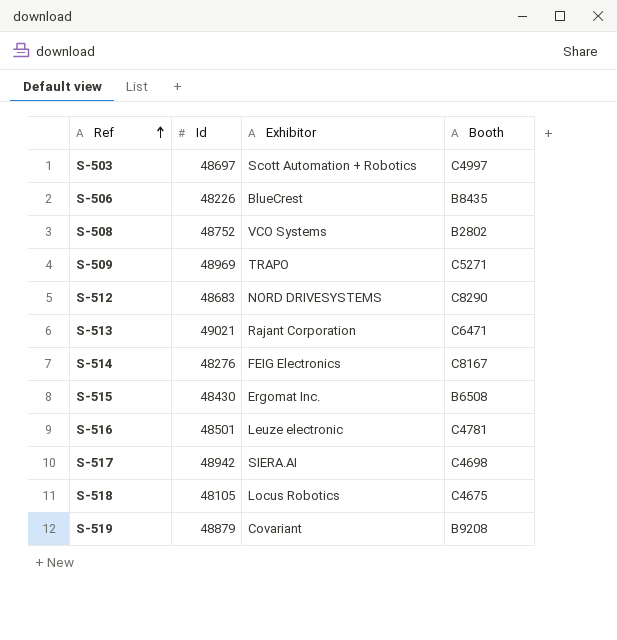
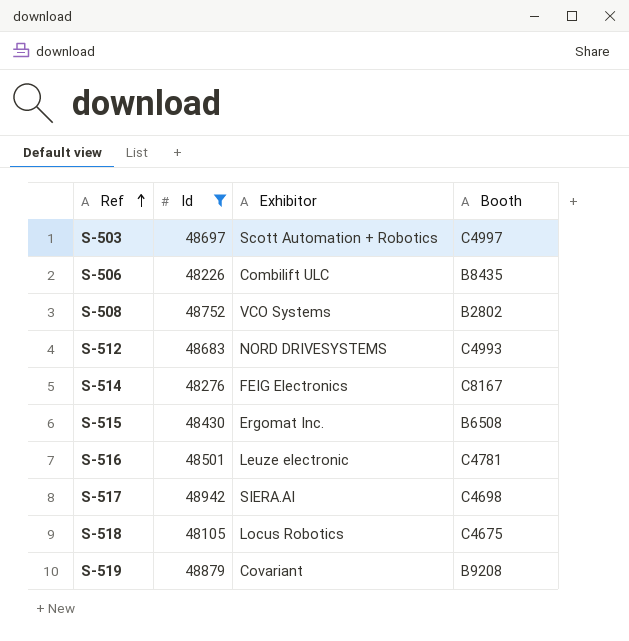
filter: none -> Id <= 48942
S-506 | Exhibitor: BlueCrest -> Combilift ULC
S-512 | Booth: C8290 -> C4993

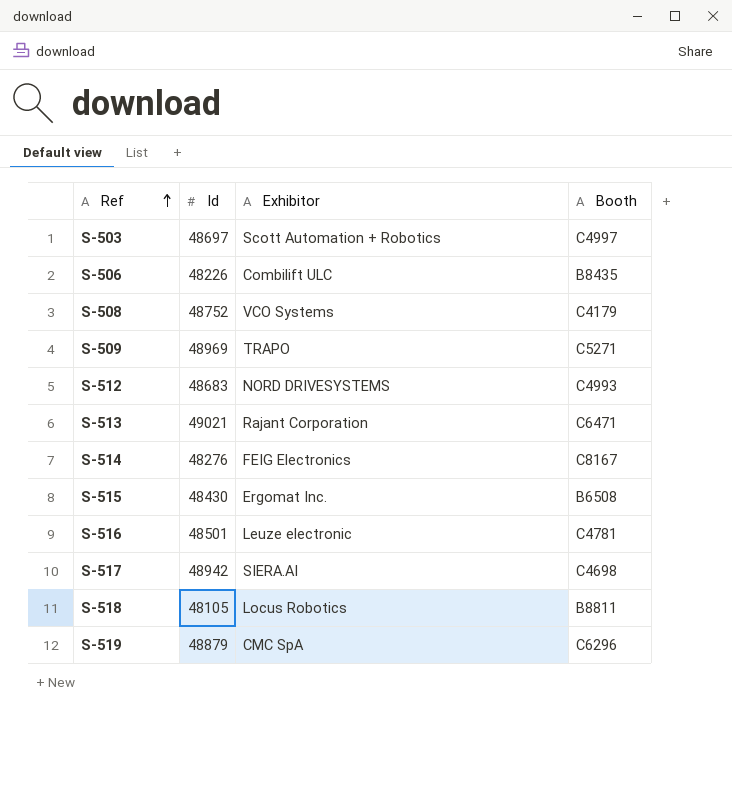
filter: Id <= 48942 -> none
S-508 | Booth: B2802 -> C4179
S-518 | Booth: C4675 -> B8811
S-519 | Exhibitor: Covariant -> CMC SpA
S-519 | Booth: B9208 -> C6296

